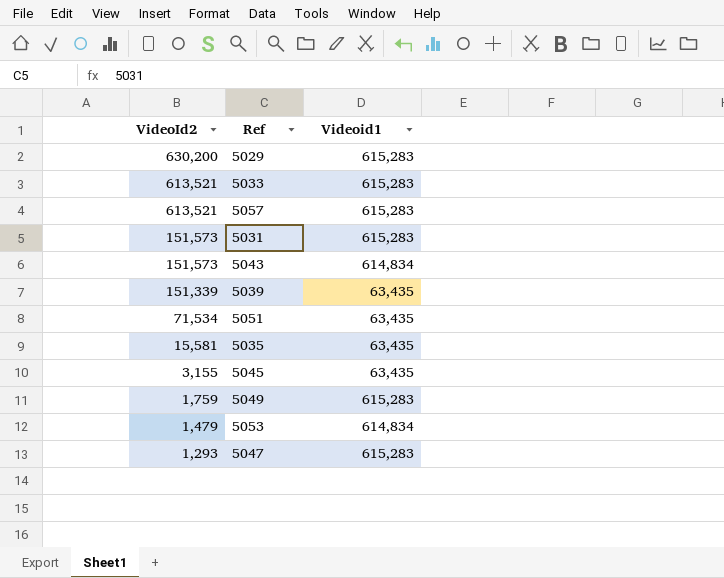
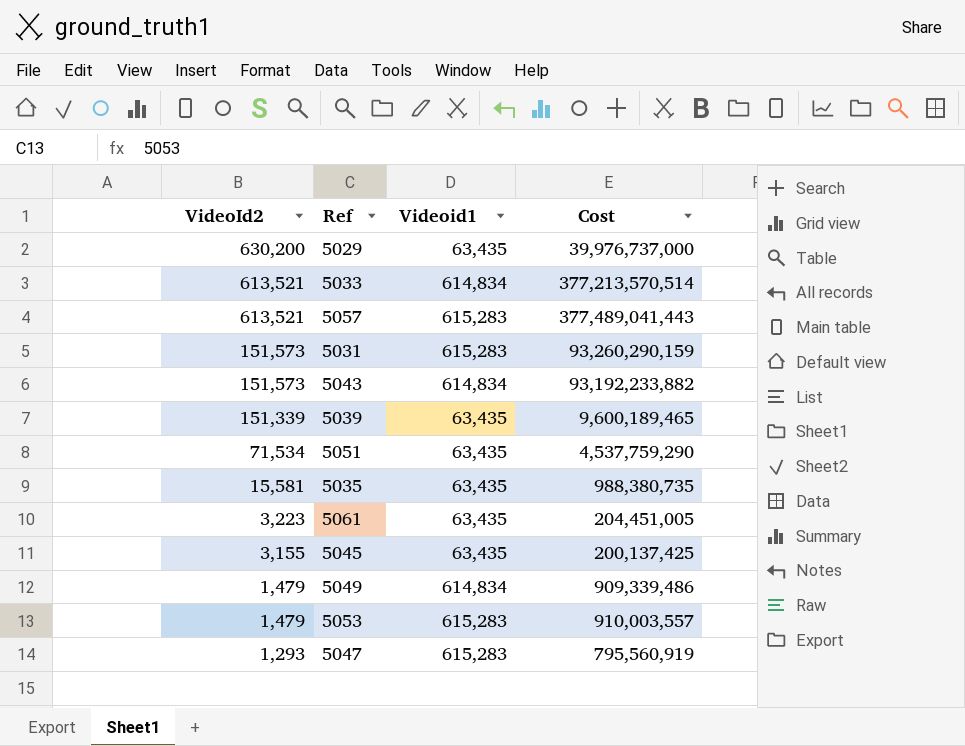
column Cost | formula: none -> [VideoId2] * [Videoid1]
5029 | Videoid1: 615,283 -> 63,435
5033 | Videoid1: 615,283 -> 614,834
row 5061: none -> 3,223 | 63,435 | 204,451,005
5049 | VideoId2: 1,759 -> 1,479
5049 | Videoid1: 615,283 -> 614,834
5053 | Videoid1: 614,834 -> 615,283

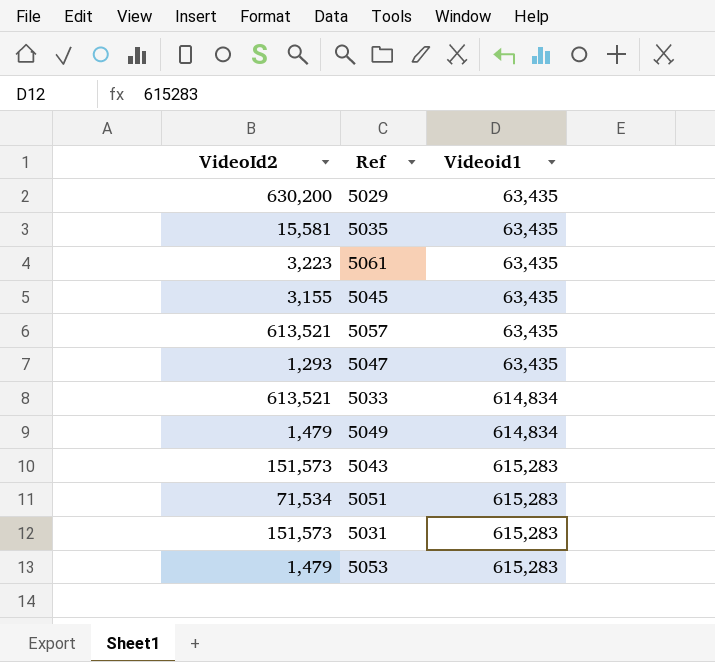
row order: VideoId2 descending -> Videoid1 ascending
column Cost | formula: [VideoId2] * [Videoid1] -> none
row 5039: 151,339 | 63,435 | 9,600,189,465 -> none
5057 | Videoid1: 615,283 -> 63,435
5047 | Videoid1: 615,283 -> 63,435
5043 | Videoid1: 614,834 -> 615,283
5051 | Videoid1: 63,435 -> 615,283

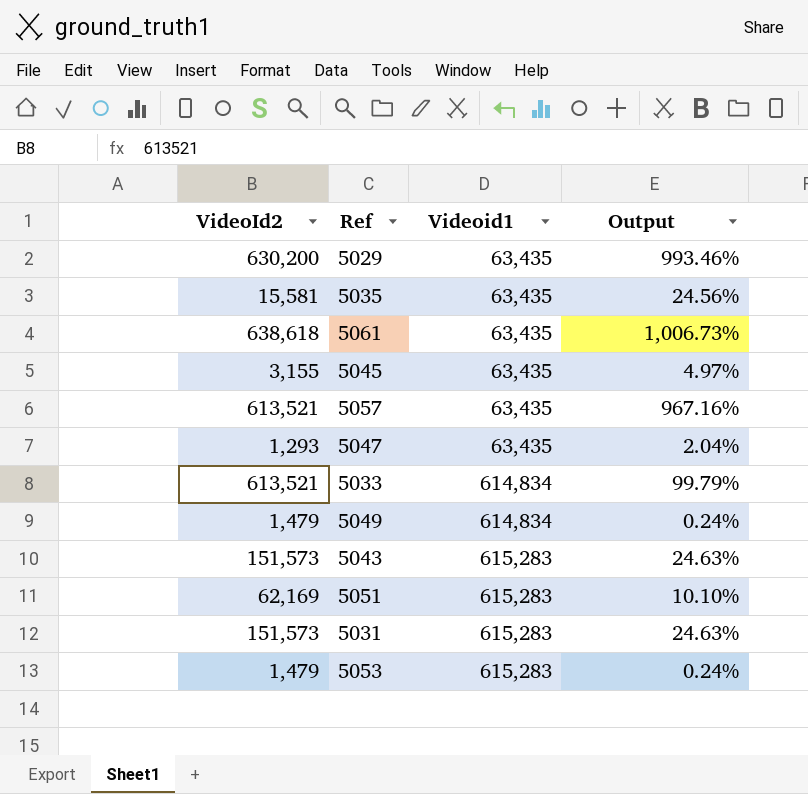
column Output | formula: none -> [VideoId2] / [Videoid1]
5061 | VideoId2: 3,223 -> 638,618
5051 | VideoId2: 71,534 -> 62,169

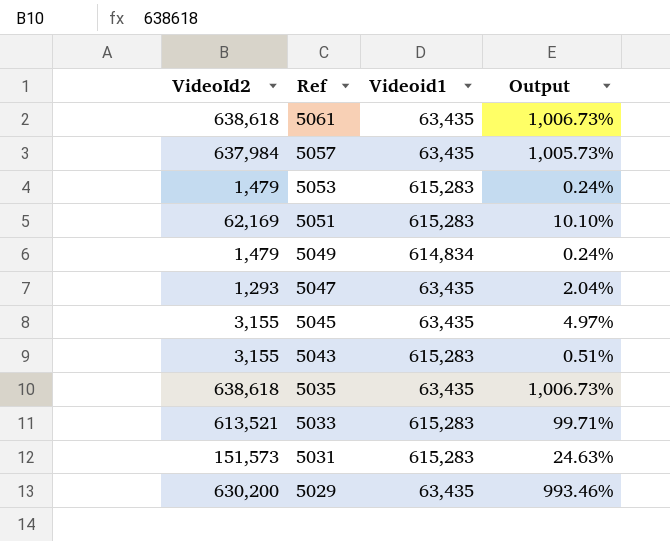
row order: Videoid1 ascending -> Ref descending
5057 | VideoId2: 613,521 -> 637,984
5057 | Output: 967.16% -> 1,005.73%
5043 | VideoId2: 151,573 -> 3,155
5043 | Output: 24.63% -> 0.51%
5035 | VideoId2: 15,581 -> 638,618
5035 | Output: 24.56% -> 1,006.73%
5033 | Videoid1: 614,834 -> 615,283
5033 | Output: 99.79% -> 99.71%

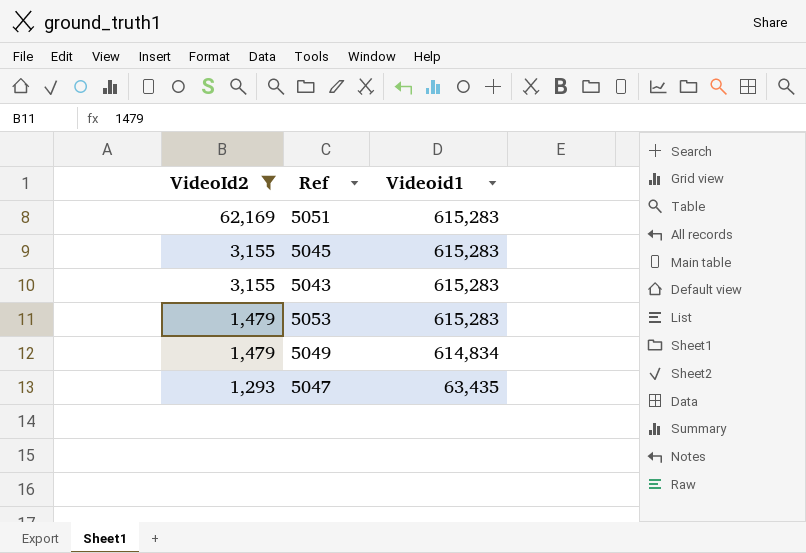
filter: none -> VideoId2 <= 62,169
row order: Ref descending -> VideoId2 descending
column Output | formula: [VideoId2] / [Videoid1] -> none
5045 | Videoid1: 63,435 -> 615,283

